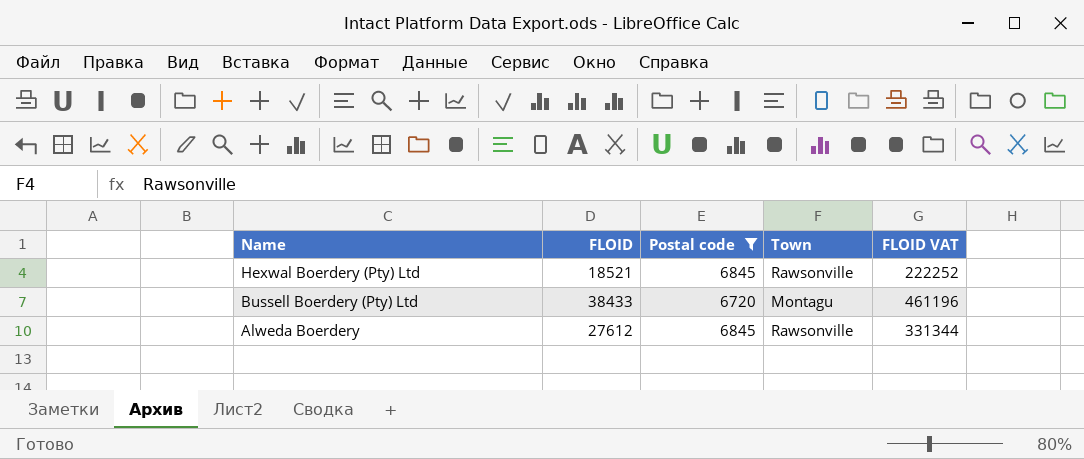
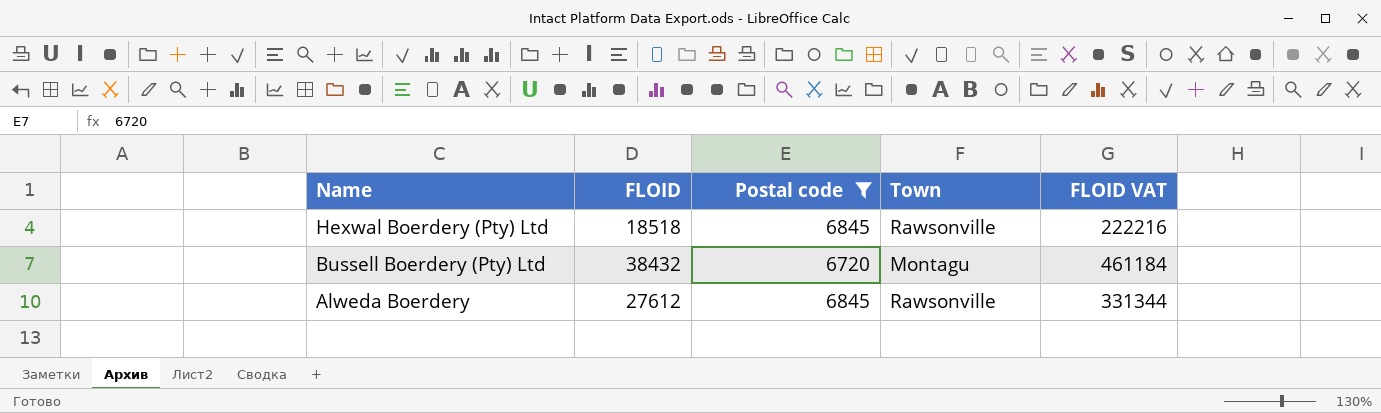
Hexwal Boerdery (Pty) Ltd | FLOID: 18521 -> 18518
Hexwal Boerdery (Pty) Ltd | FLOID VAT: 222252 -> 222216
Bussell Boerdery (Pty) Ltd | FLOID: 38433 -> 38432
Bussell Boerdery (Pty) Ltd | FLOID VAT: 461196 -> 461184

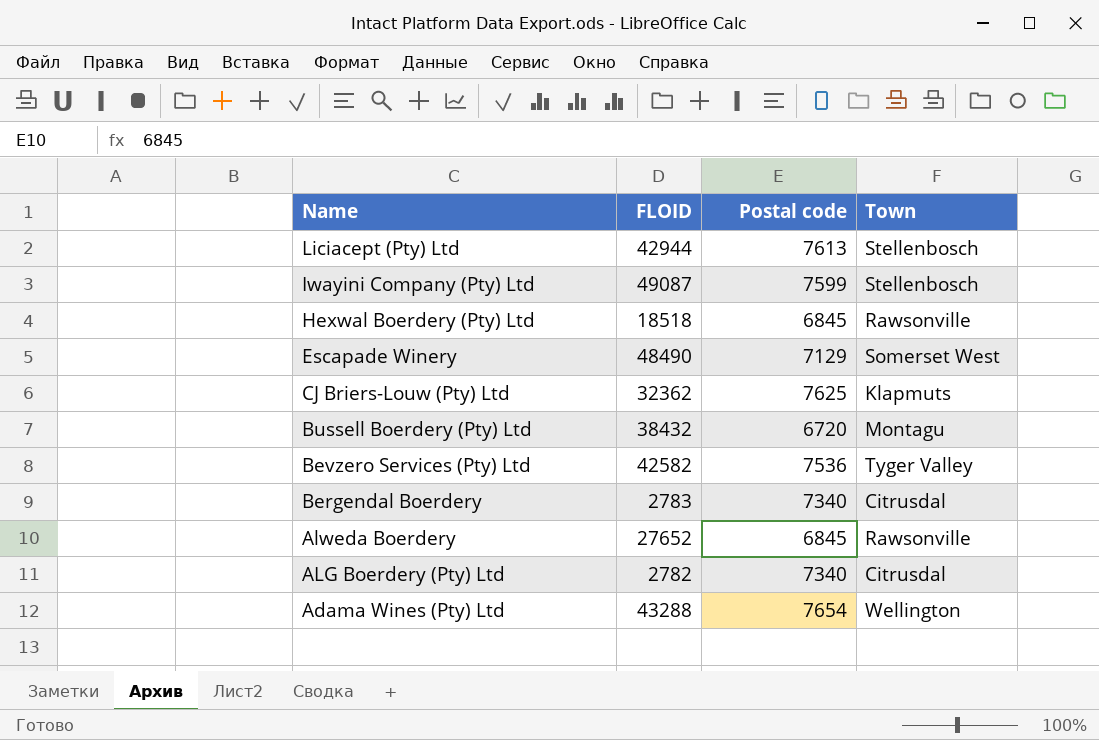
filter: Postal code <= 6845 -> none
column FLOID VAT | formula: [FLOID] * 12 -> none
Alweda Boerdery | FLOID: 27612 -> 27652

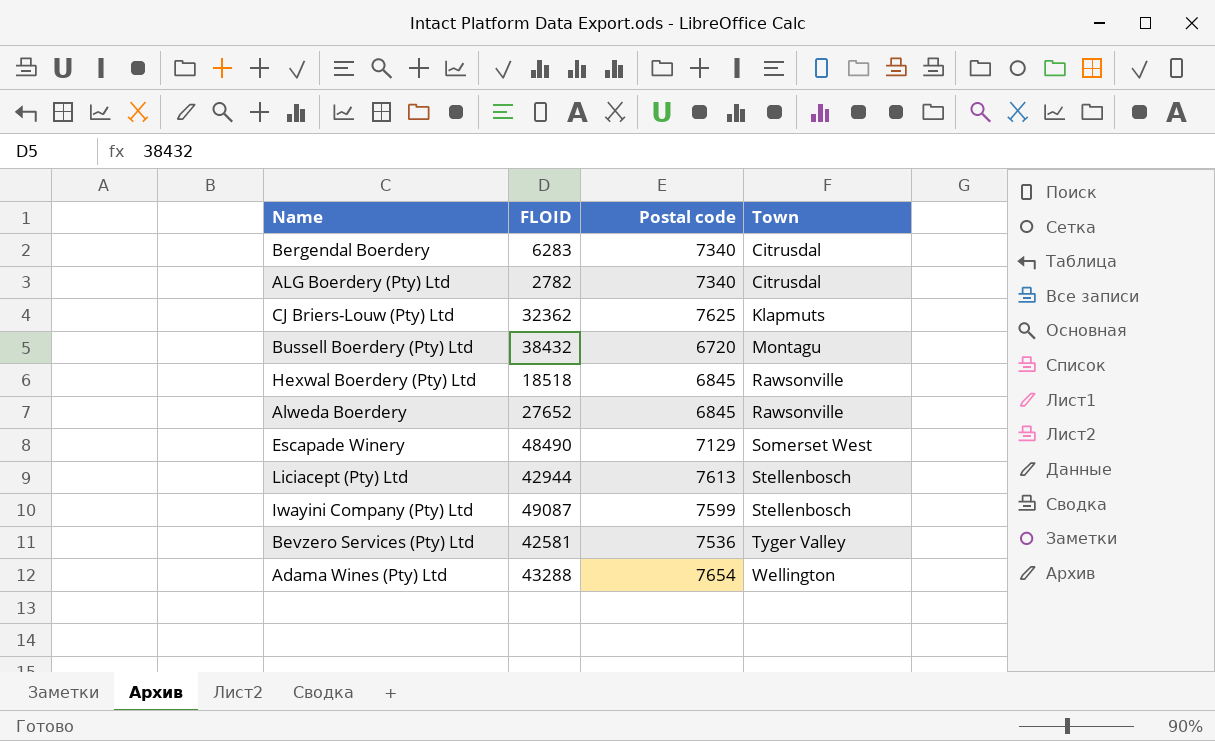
row order: Name descending -> Town ascending
Bergendal Boerdery | FLOID: 2783 -> 6283
Bevzero Services (Pty) Ltd | FLOID: 42582 -> 42581

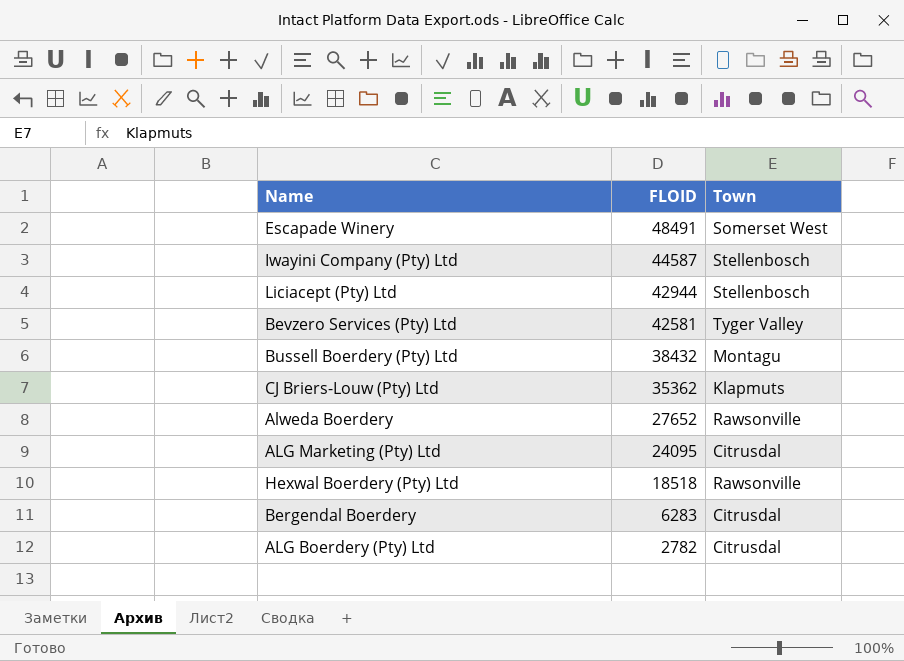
row order: Town ascending -> FLOID descending
column Postal code | position: 3 -> none
row Adama Wines (Pty) Ltd: 43288 | 7654 | Wellington -> none
Escapade Winery | FLOID: 48490 -> 48491
Iwayini Company (Pty) Ltd | FLOID: 49087 -> 44587
CJ Briers-Louw (Pty) Ltd | FLOID: 32362 -> 35362
row ALG Marketing (Pty) Ltd: none -> 24095 | Citrusdal

